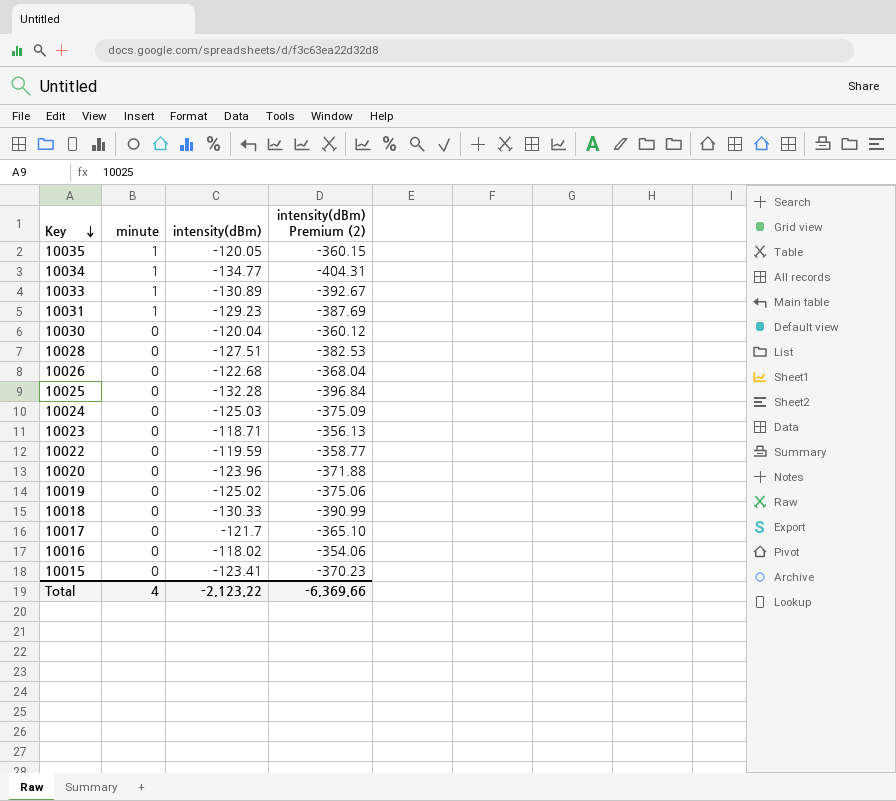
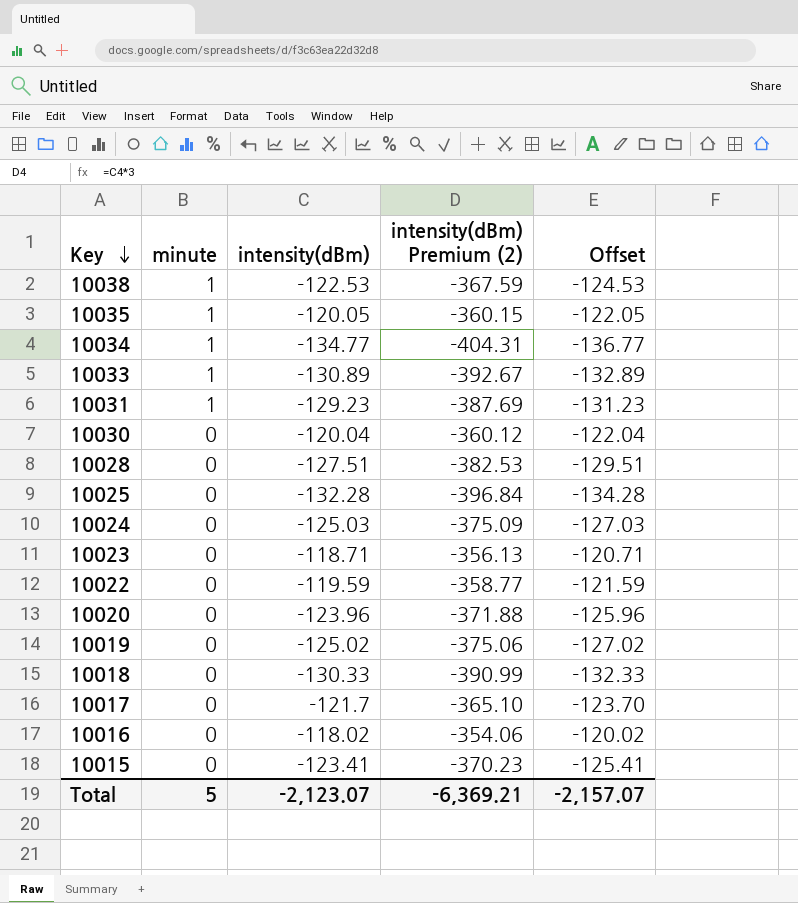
column Offset | formula: none -> [intensity(dBm)] - 2
row 10026: 0 | -122.68 | -368.04 -> none
row 10038: none -> 1 | -122.53 | -367.59 | -124.53
Total | minute: 4 -> 5
Total | intensity(dBm): -2,123.22 -> -2,123.07
Total | intensity(dBm) Premium (2): -6,369.66 -> -6,369.21

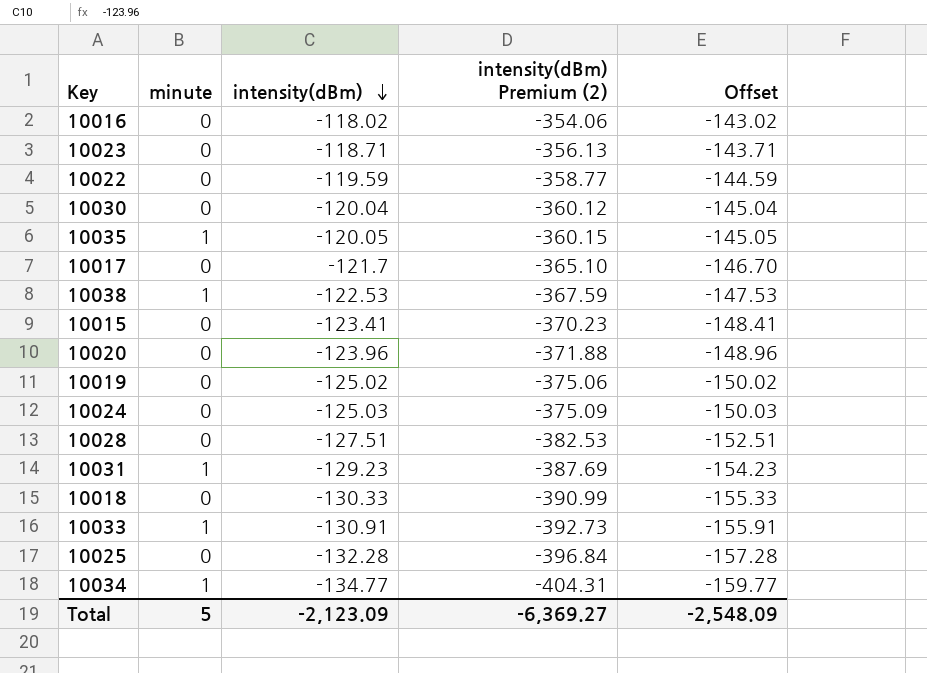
row order: Key descending -> intensity(dBm) descending
column Offset | formula: [intensity(dBm)] - 2 -> [intensity(dBm)] - 25
10033 | intensity(dBm): -130.89 -> -130.91
10033 | intensity(dBm) Premium (2): -392.67 -> -392.73
Total | intensity(dBm): -2,123.07 -> -2,123.09
Total | intensity(dBm) Premium (2): -6,369.21 -> -6,369.27
Total | Offset: -2,157.07 -> -2,548.09

